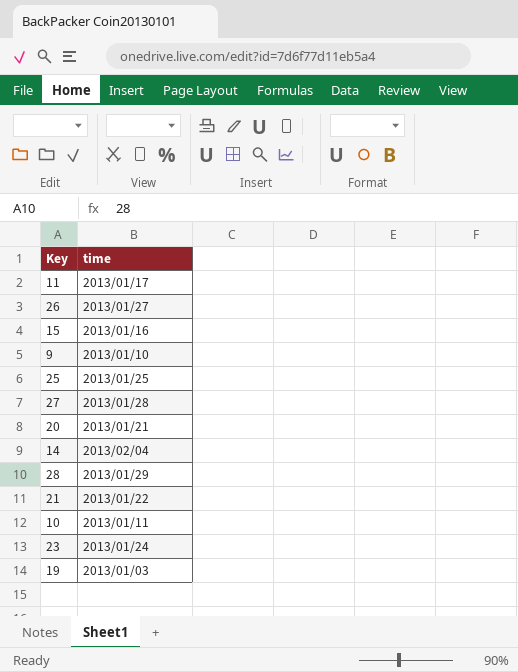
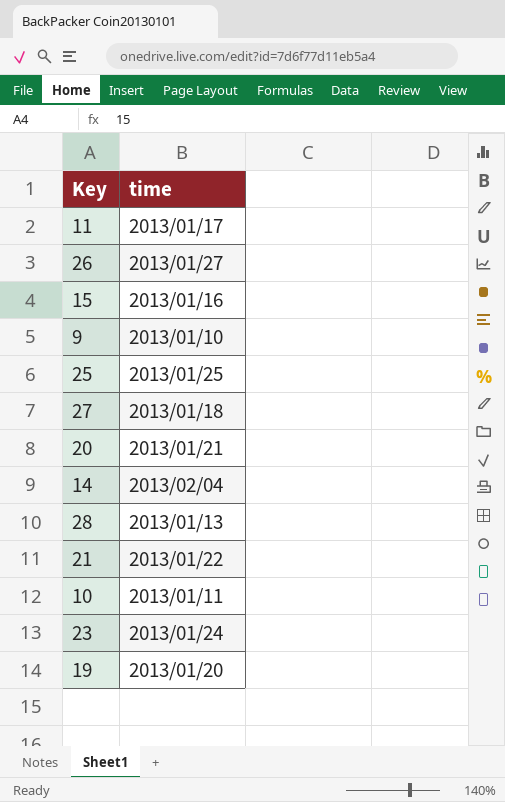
27 | time: 2013/01/28 -> 2013/01/18
28 | time: 2013/01/29 -> 2013/01/13
19 | time: 2013/01/03 -> 2013/01/20

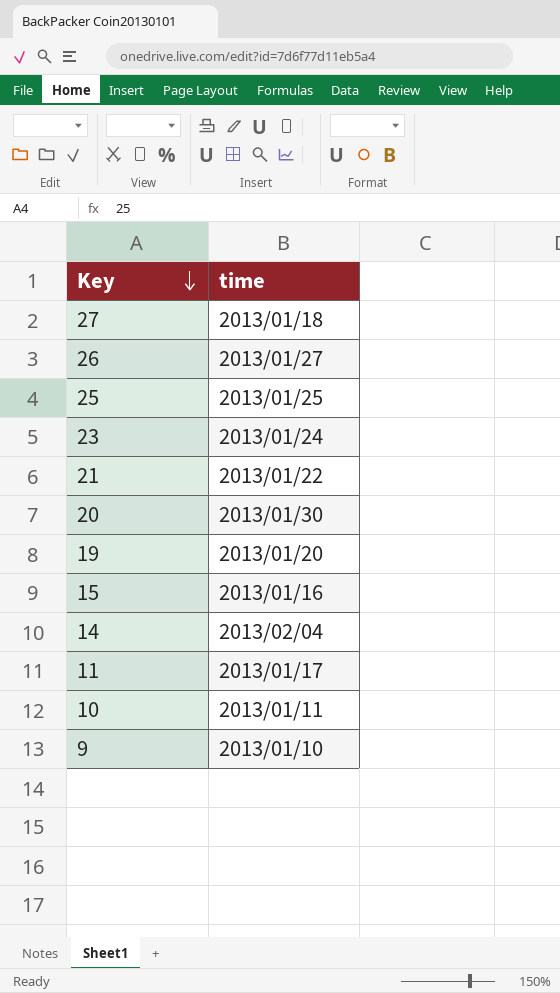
row order: none -> Key descending
row 28: 2013/01/13 -> none
20 | time: 2013/01/21 -> 2013/01/30

